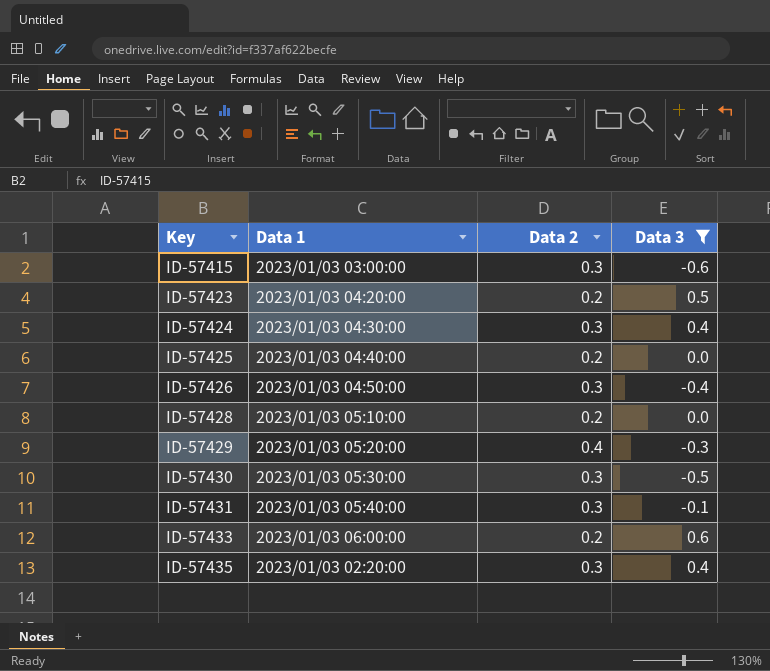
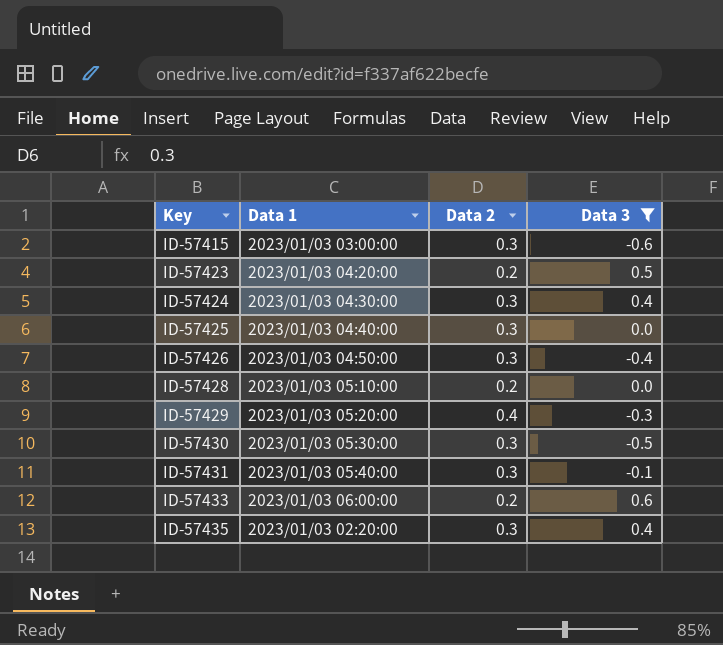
ID-57425 | Data 2: 0.2 -> 0.3

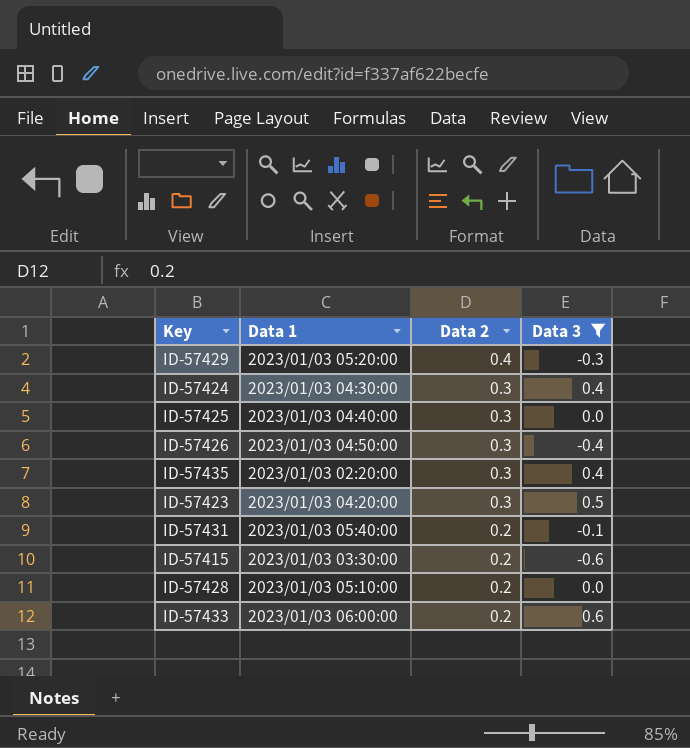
row order: Key ascending -> Data 2 descending
row ID-57430: 2023/01/03 05:30:00 | 0.3 | -0.5 -> none
ID-57423 | Data 2: 0.2 -> 0.3
ID-57431 | Data 2: 0.3 -> 0.2
ID-57415 | Data 1: 2023/01/03 03:00:00 -> 2023/01/03 03:30:00
ID-57415 | Data 2: 0.3 -> 0.2

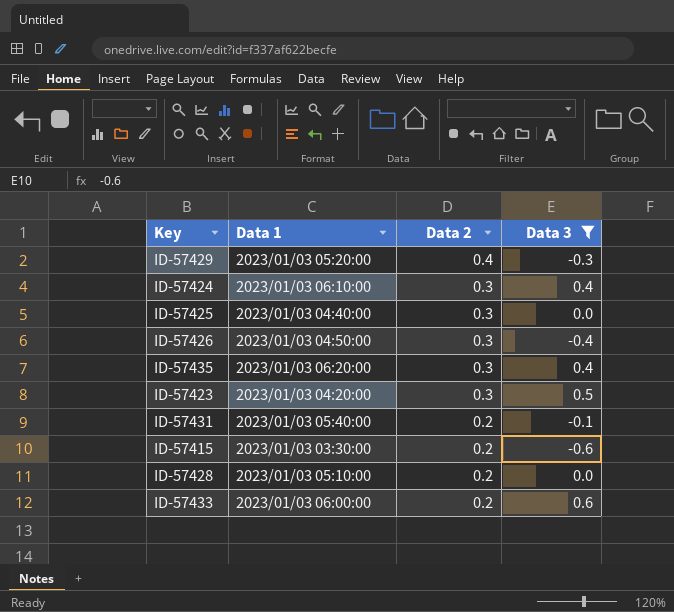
ID-57424 | Data 1: 2023/01/03 04:30:00 -> 2023/01/03 06:10:00
ID-57435 | Data 1: 2023/01/03 02:20:00 -> 2023/01/03 06:20:00

